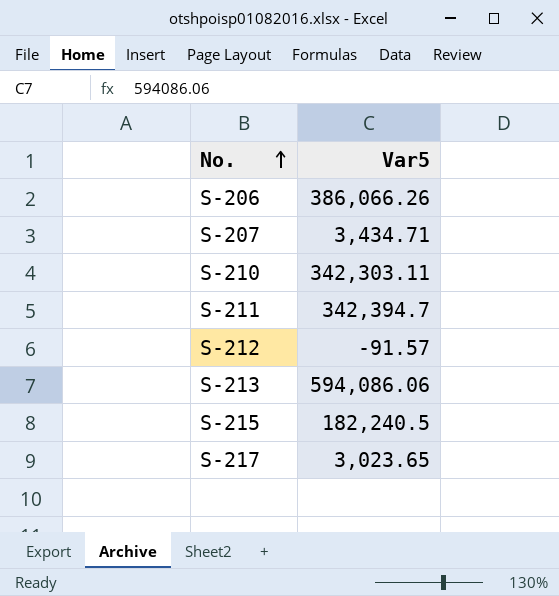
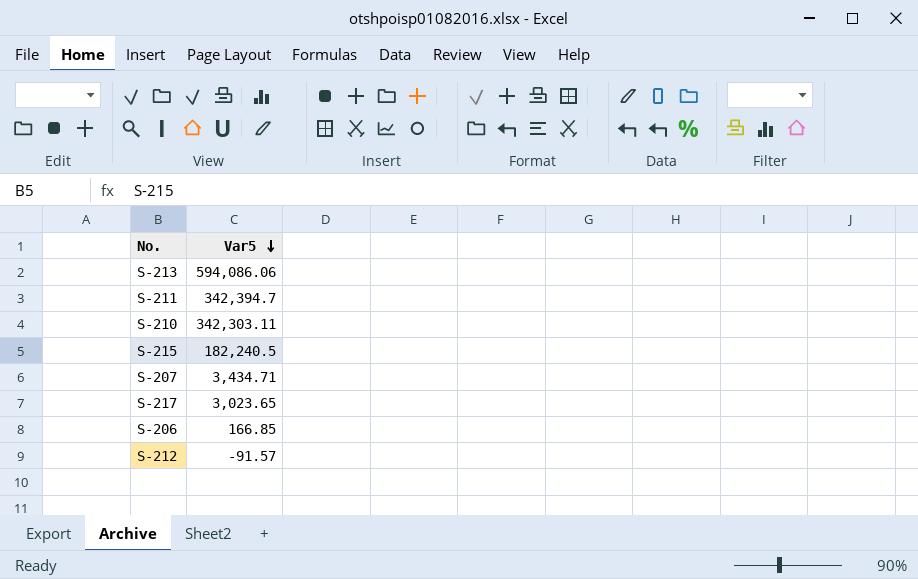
row order: No. ascending -> Var5 descending
S-206 | Var5: 386,066.26 -> 166.85

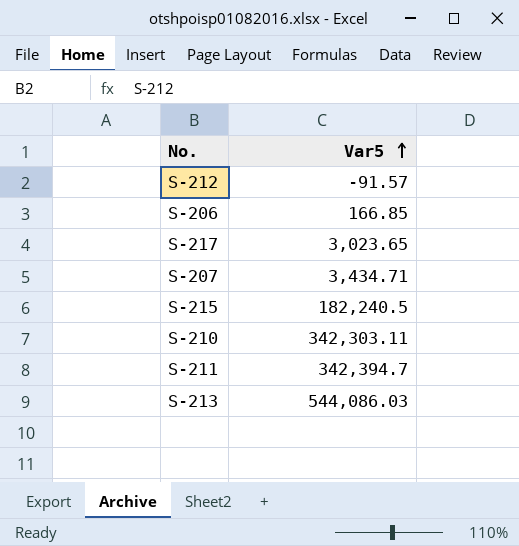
row order: Var5 descending -> Var5 ascending
S-213 | Var5: 594,086.06 -> 544,086.03

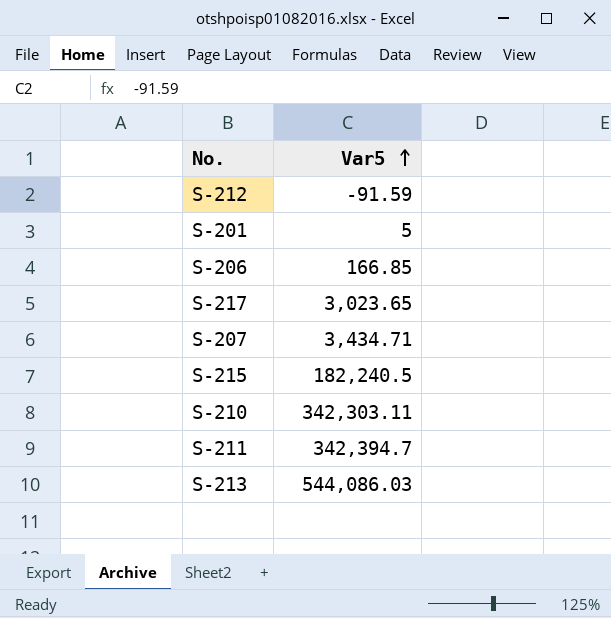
S-212 | Var5: -91.57 -> -91.59
row S-201: none -> 5

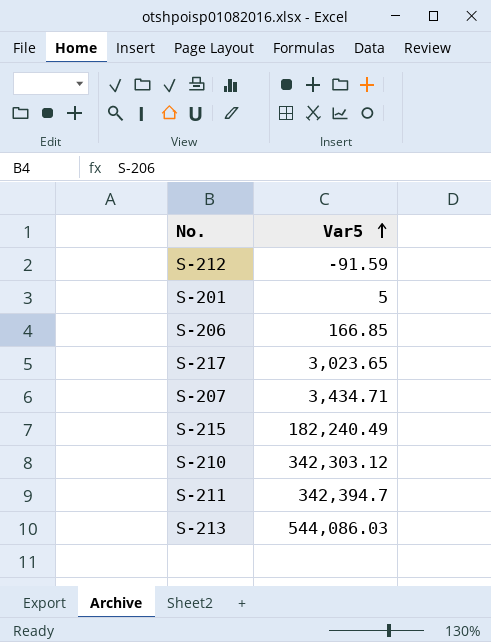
S-215 | Var5: 182,240.5 -> 182,240.49
S-210 | Var5: 342,303.11 -> 342,303.12

